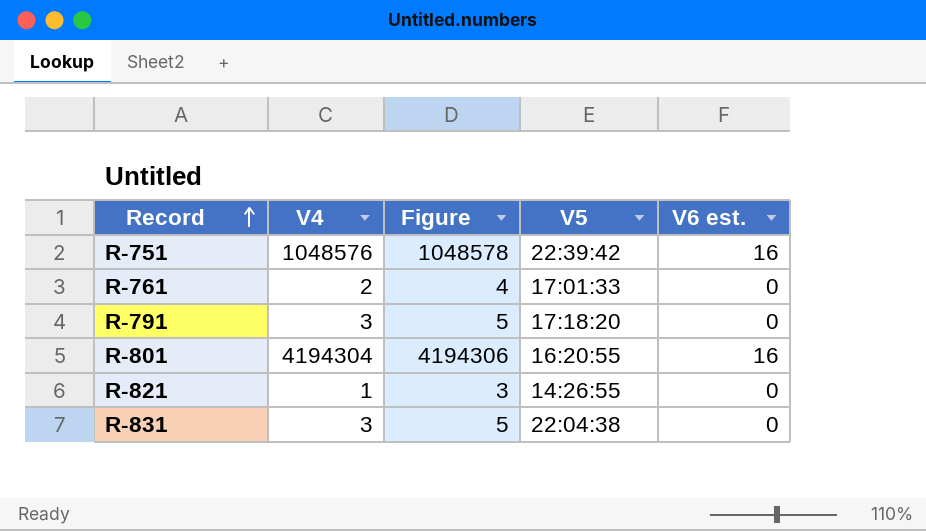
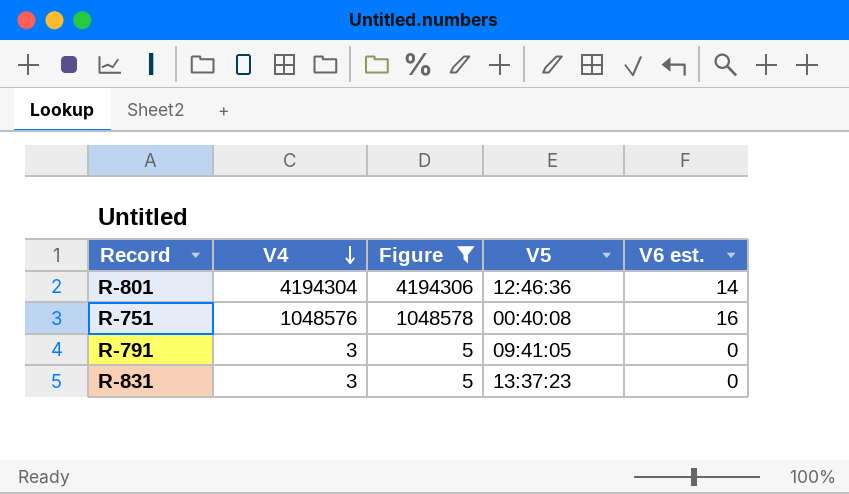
filter: none -> Figure >= 5
row order: Record ascending -> V4 descending
R-801 | V5: 16:20:55 -> 12:46:36
R-801 | V6 est.: 16 -> 14
R-751 | V5: 22:39:42 -> 00:40:08
R-791 | V5: 17:18:20 -> 09:41:05
R-831 | V5: 22:04:38 -> 13:37:23

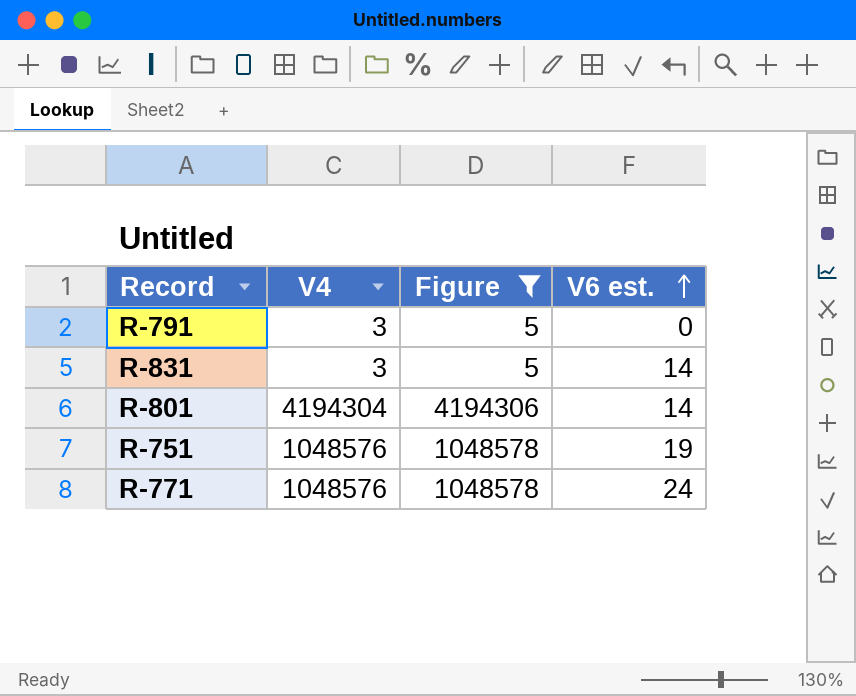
row order: V4 descending -> V6 est. ascending
column V5 | position: 4 -> none
R-831 | V6 est.: 0 -> 14
R-751 | V6 est.: 16 -> 19
row R-771: none -> 1048576 | 1048578 | 24

